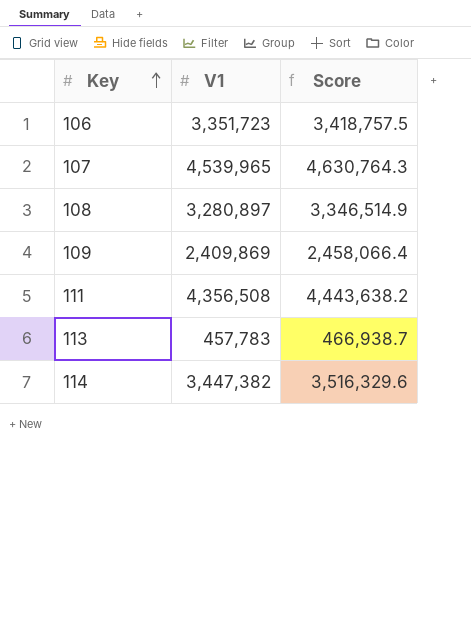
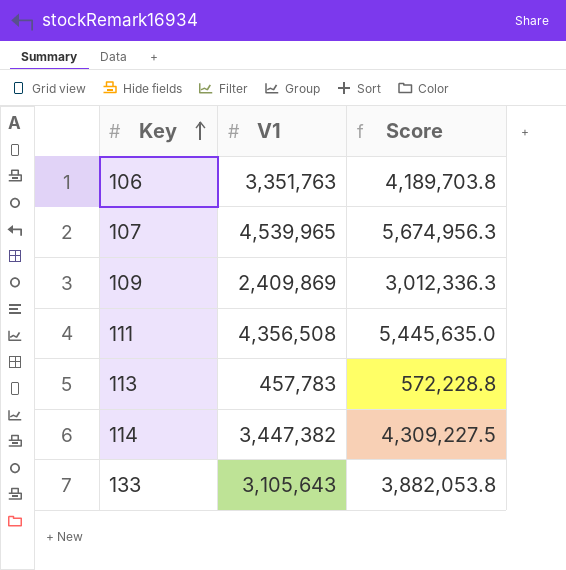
column Score | formula: [V1] * 1.02 -> [V1] * 1.25
row 108: 3,280,897 | 3,346,514.9 -> none
106 | V1: 3,351,723 -> 3,351,763
row 133: none -> 3,105,643 | 3,882,053.8

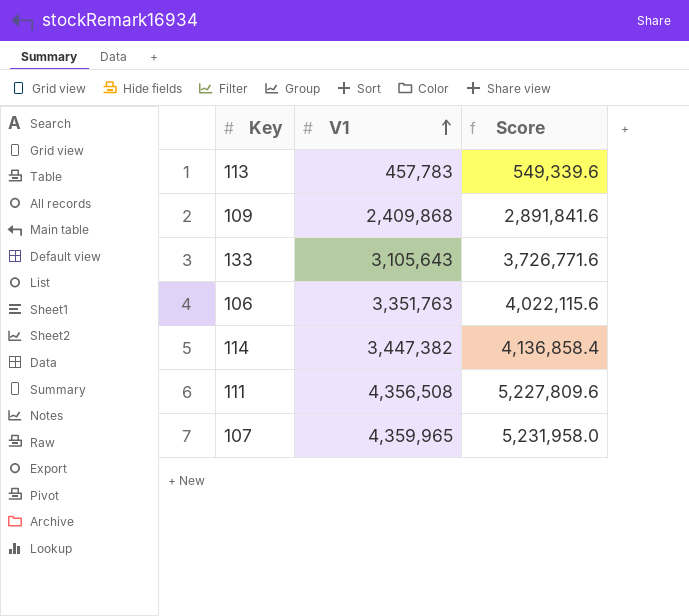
row order: Key ascending -> V1 ascending
column Score | formula: [V1] * 1.25 -> [V1] * 1.2
109 | V1: 2,409,869 -> 2,409,868
107 | V1: 4,539,965 -> 4,359,965

